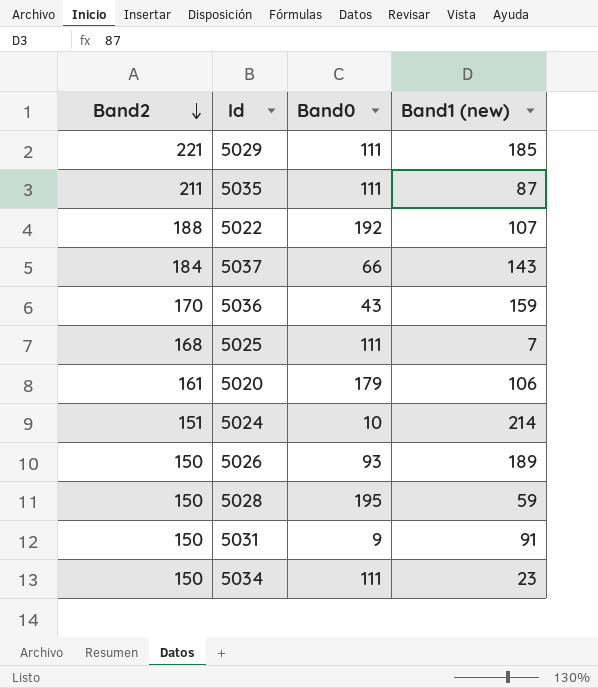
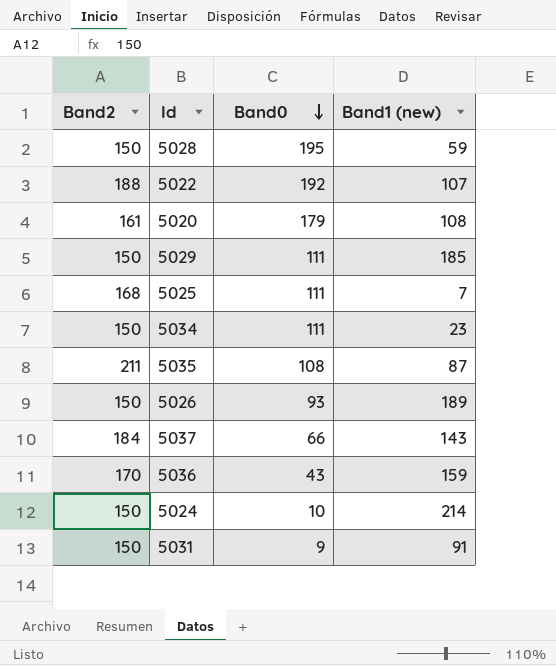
row order: Band2 descending -> Band0 descending
5020 | Band1 (new): 106 -> 108
5029 | Band2: 221 -> 150
5035 | Band0: 111 -> 108
5024 | Band2: 151 -> 150

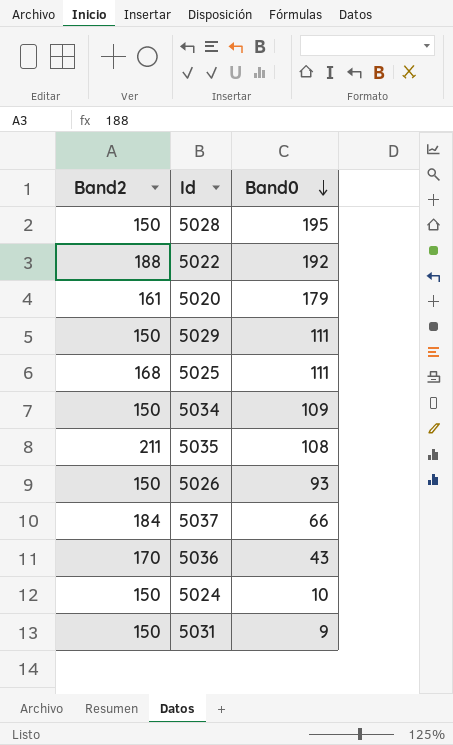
column Band1 (new) | position: 4 -> none
5034 | Band0: 111 -> 109

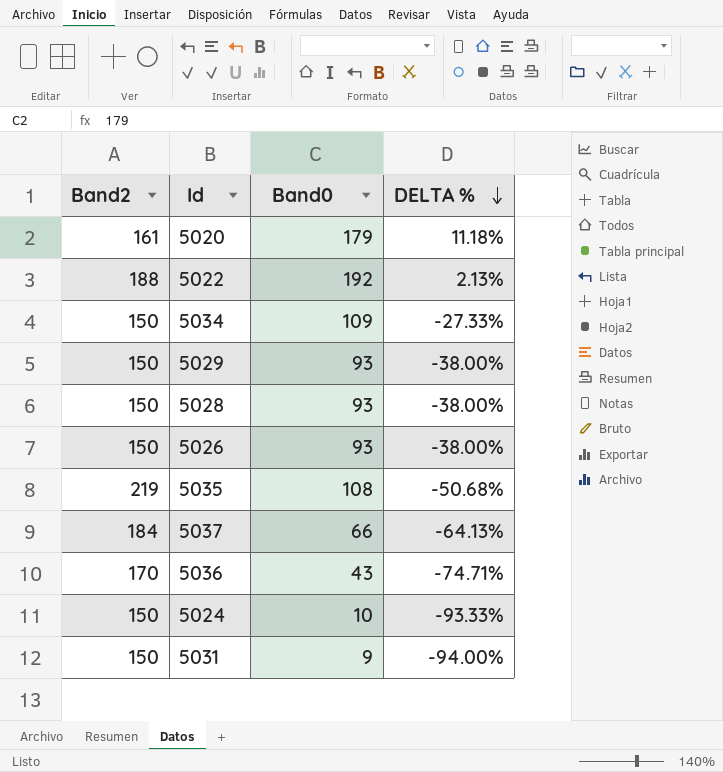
row order: Band0 descending -> DELTA % descending
column DELTA % | formula: none -> ([Band0] - [Band2]) / [Band2]
row 5025: 168 | 111 -> none
5029 | Band0: 111 -> 93
5028 | Band0: 195 -> 93
5035 | Band2: 211 -> 219

